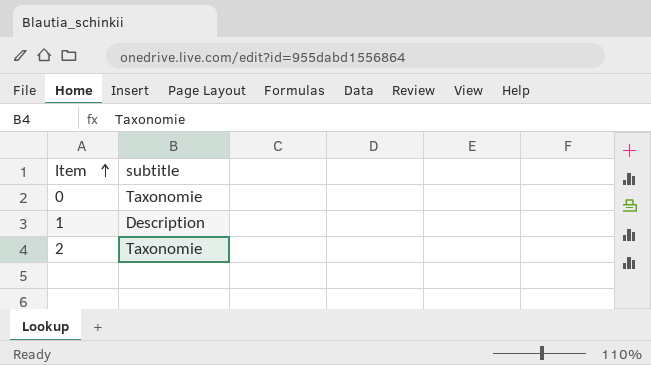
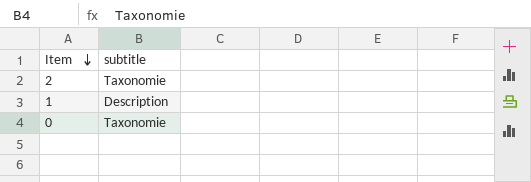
row order: Item ascending -> Item descending

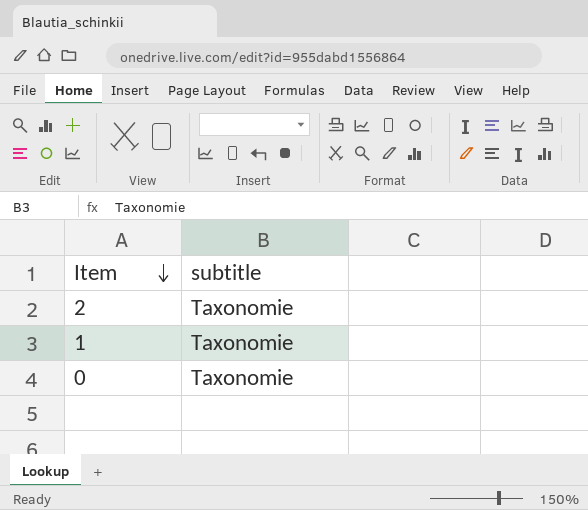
1 | subtitle: Description -> Taxonomie

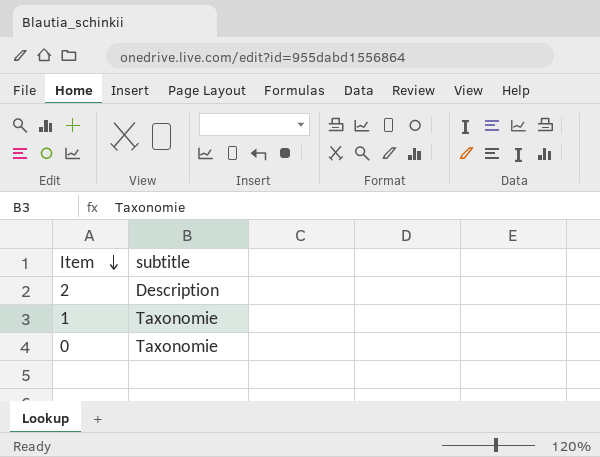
2 | subtitle: Taxonomie -> Description

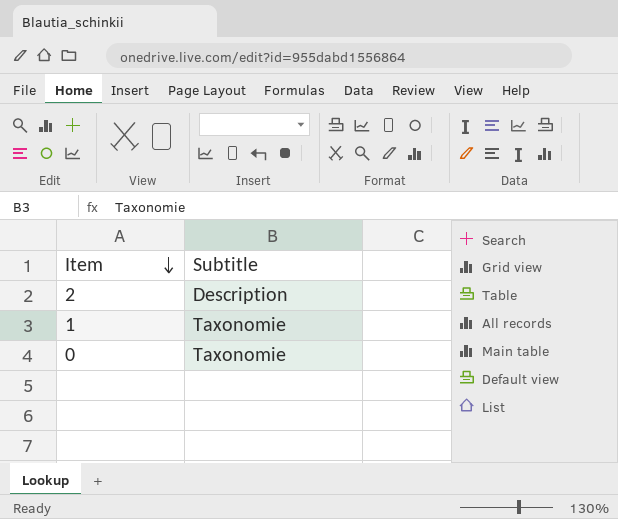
column name: subtitle -> Subtitle

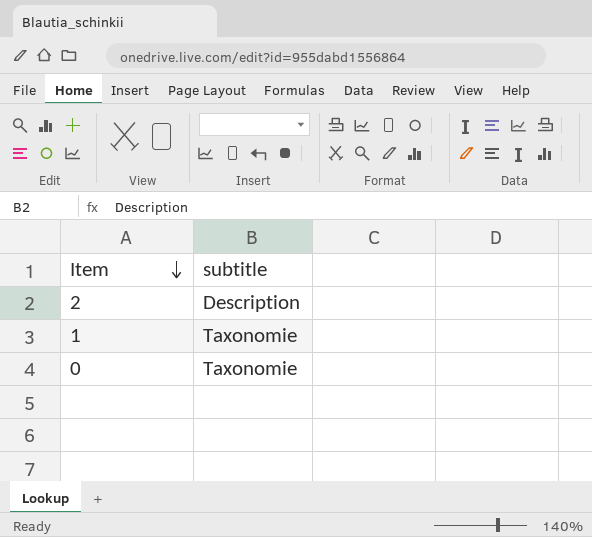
column name: Subtitle -> subtitle

